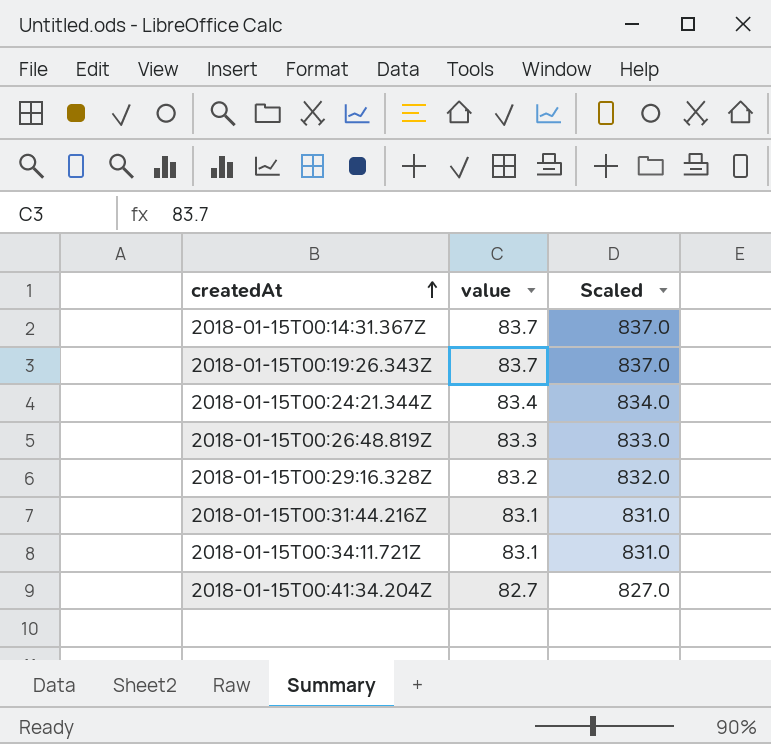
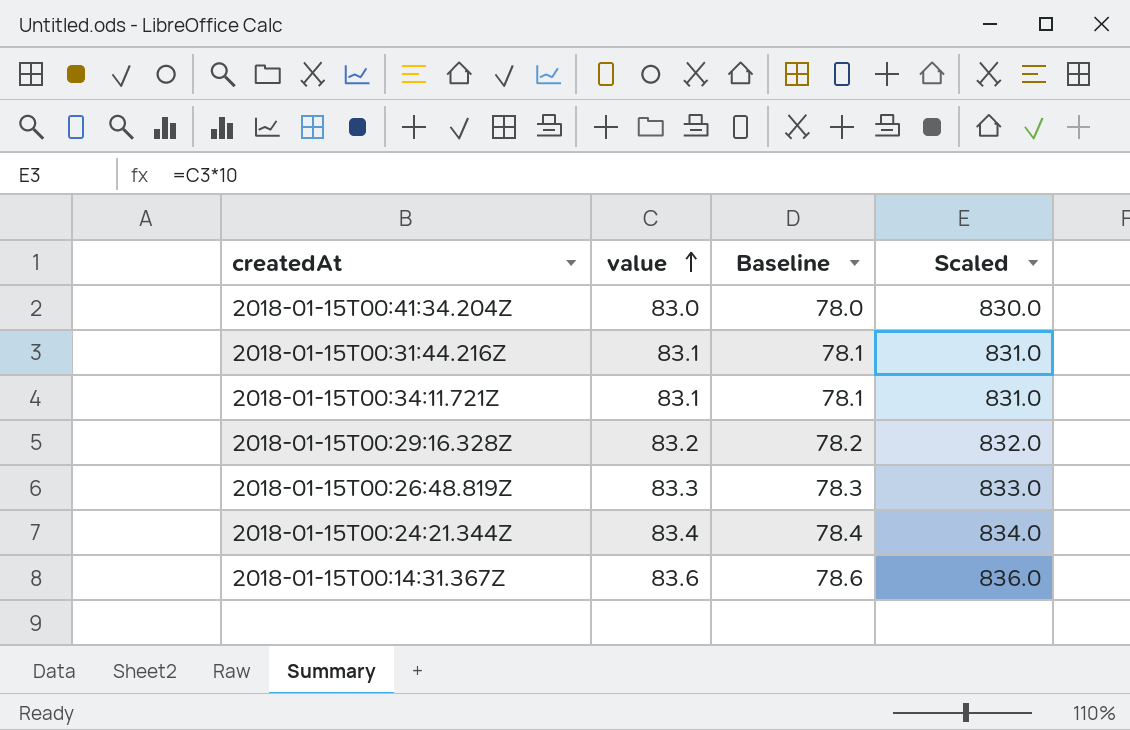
row order: createdAt ascending -> value ascending
column Baseline | formula: none -> [value] - 5
row 2018-01-15T00:19:26.343Z: 83.7 | 837.0 -> none
2018-01-15T00:41:34.204Z | value: 82.7 -> 83.0
2018-01-15T00:41:34.204Z | Scaled: 827.0 -> 830.0
2018-01-15T00:14:31.367Z | value: 83.7 -> 83.6
2018-01-15T00:14:31.367Z | Scaled: 837.0 -> 836.0

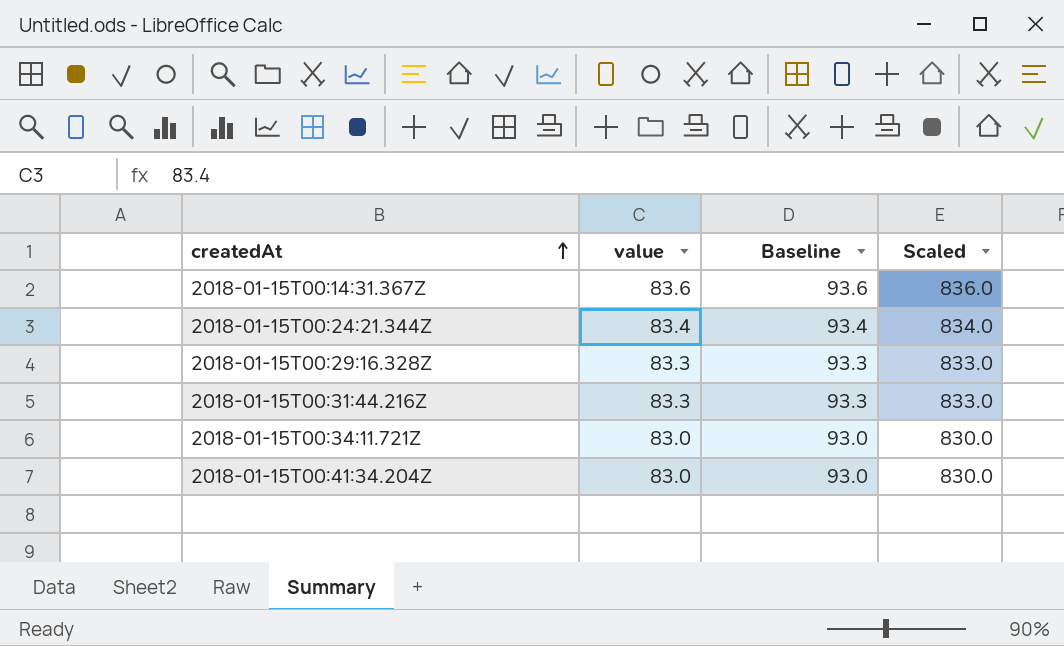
row order: value ascending -> createdAt ascending
column Baseline | formula: [value] - 5 -> [value] + 10
row 2018-01-15T00:26:48.819Z: 83.3 | 78.3 | 833.0 -> none
2018-01-15T00:29:16.328Z | value: 83.2 -> 83.3
2018-01-15T00:29:16.328Z | Scaled: 832.0 -> 833.0
2018-01-15T00:31:44.216Z | value: 83.1 -> 83.3
2018-01-15T00:31:44.216Z | Scaled: 831.0 -> 833.0
2018-01-15T00:34:11.721Z | value: 83.1 -> 83.0
2018-01-15T00:34:11.721Z | Scaled: 831.0 -> 830.0

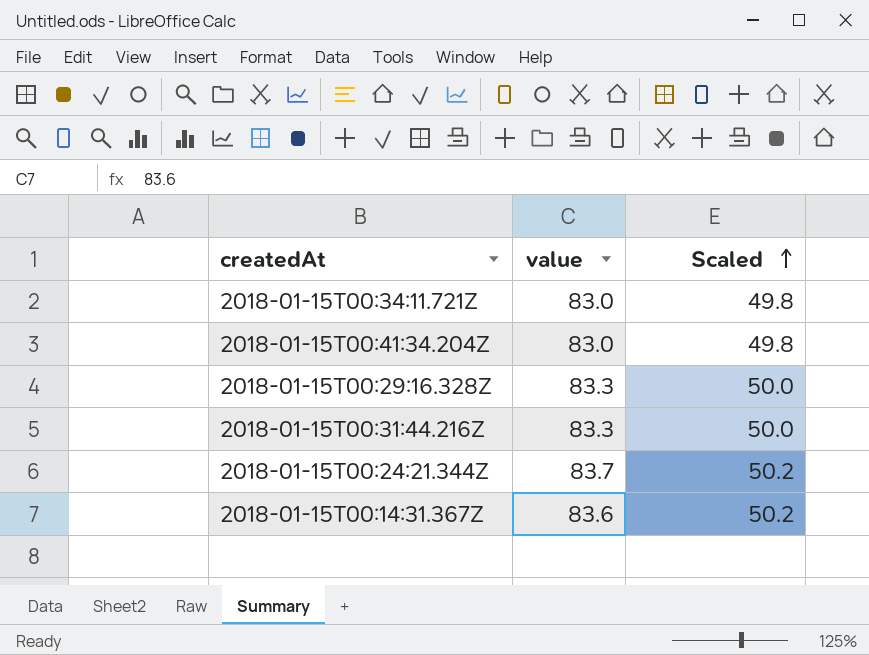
row order: createdAt ascending -> Scaled ascending
column Baseline | formula: [value] + 10 -> none
column Scaled | formula: [value] * 10 -> [value] * 0.6
2018-01-15T00:24:21.344Z | value: 83.4 -> 83.7

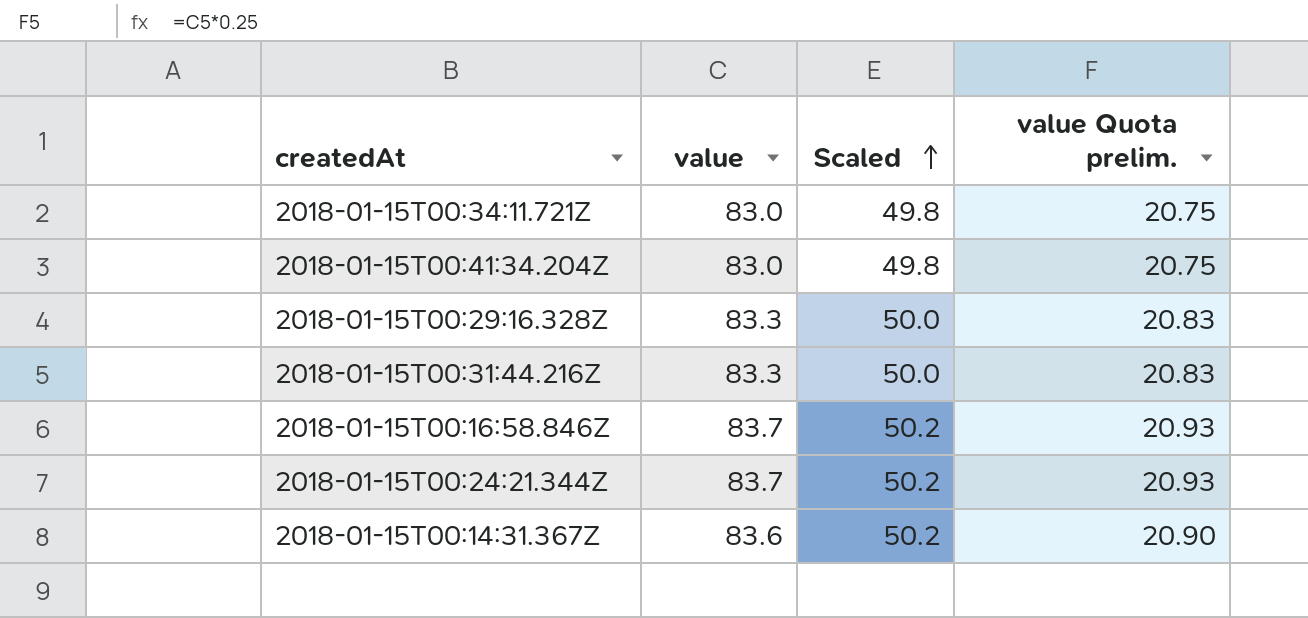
column value Quota prelim. | formula: none -> [value] * 0.25
row 2018-01-15T00:16:58.846Z: none -> 83.7 | 50.2 | 20.93

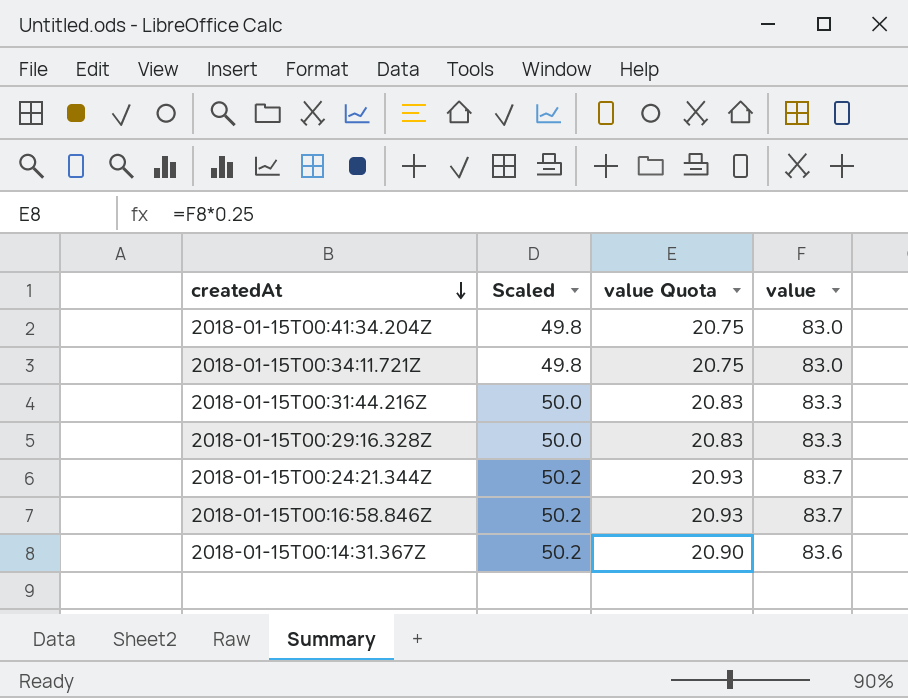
row order: Scaled ascending -> createdAt descending
column name: value Quota prelim. -> value Quota
column value | position: 2 -> 4

